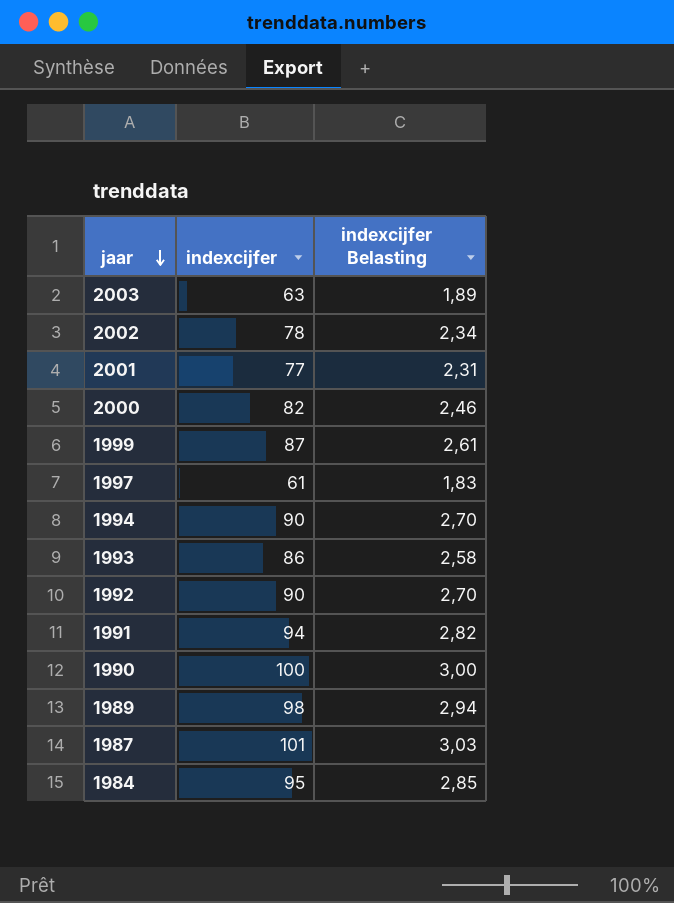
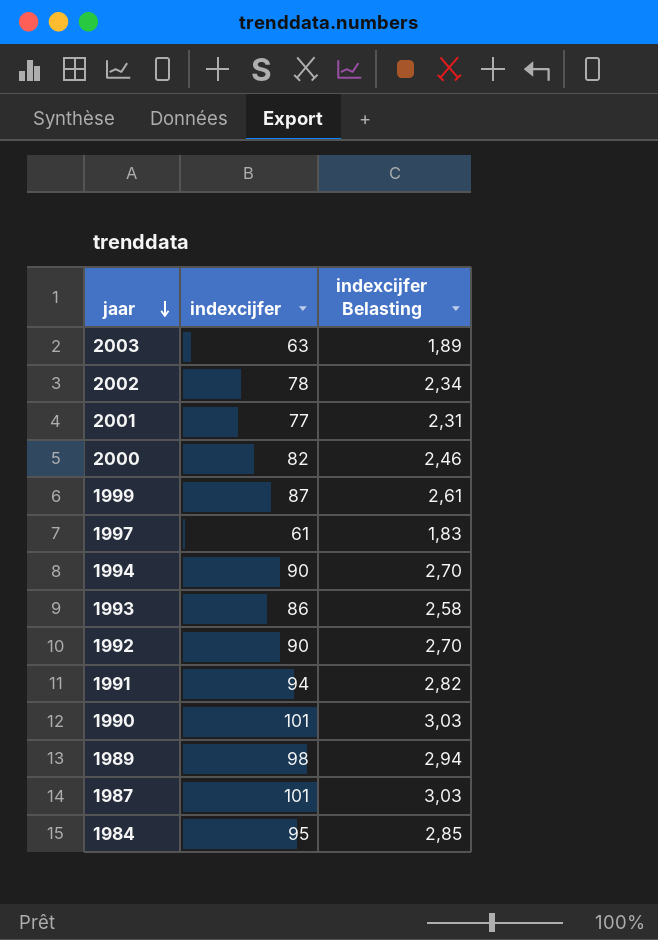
1990 | indexcijfer: 100 -> 101
1990 | indexcijfer Belasting: 3,00 -> 3,03

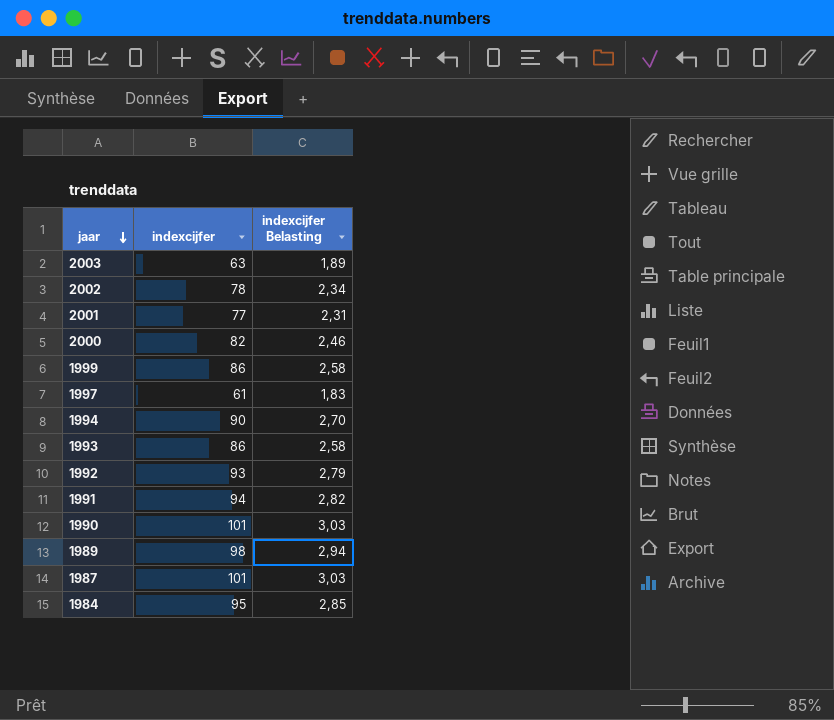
1999 | indexcijfer: 87 -> 86
1999 | indexcijfer Belasting: 2,61 -> 2,58
1992 | indexcijfer: 90 -> 93
1992 | indexcijfer Belasting: 2,70 -> 2,79

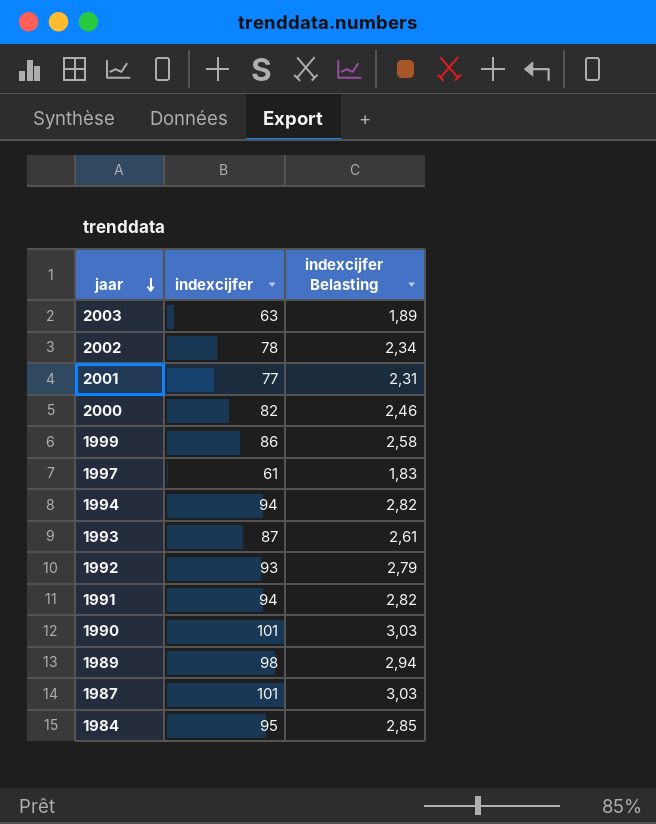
1994 | indexcijfer: 90 -> 94
1994 | indexcijfer Belasting: 2,70 -> 2,82
1993 | indexcijfer: 86 -> 87
1993 | indexcijfer Belasting: 2,58 -> 2,61

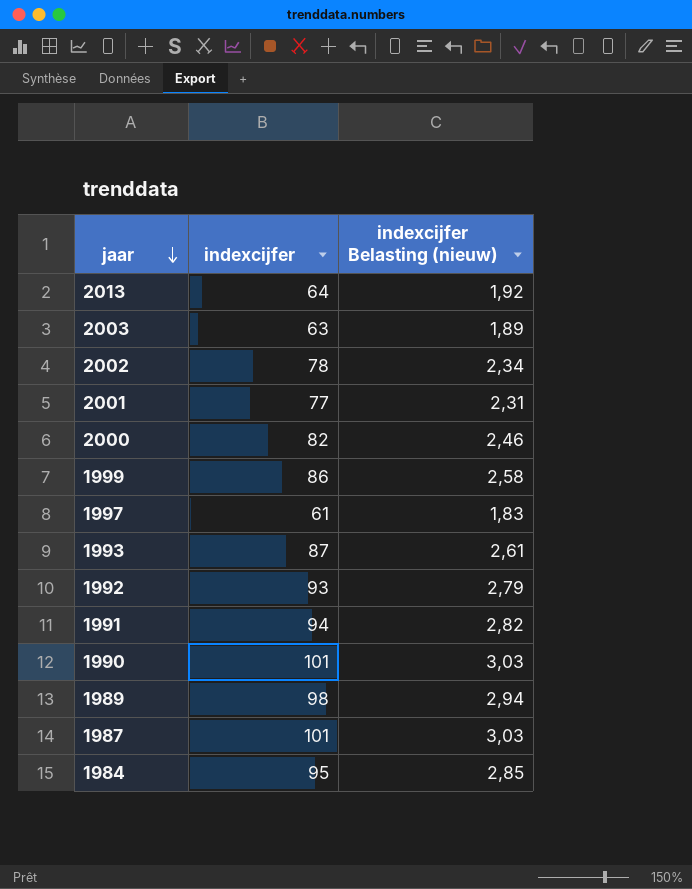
column name: indexcijfer Belasting -> indexcijfer Belasting (nieuw)
row 1994: 94 | 2,82 -> none
row 2013: none -> 64 | 1,92

